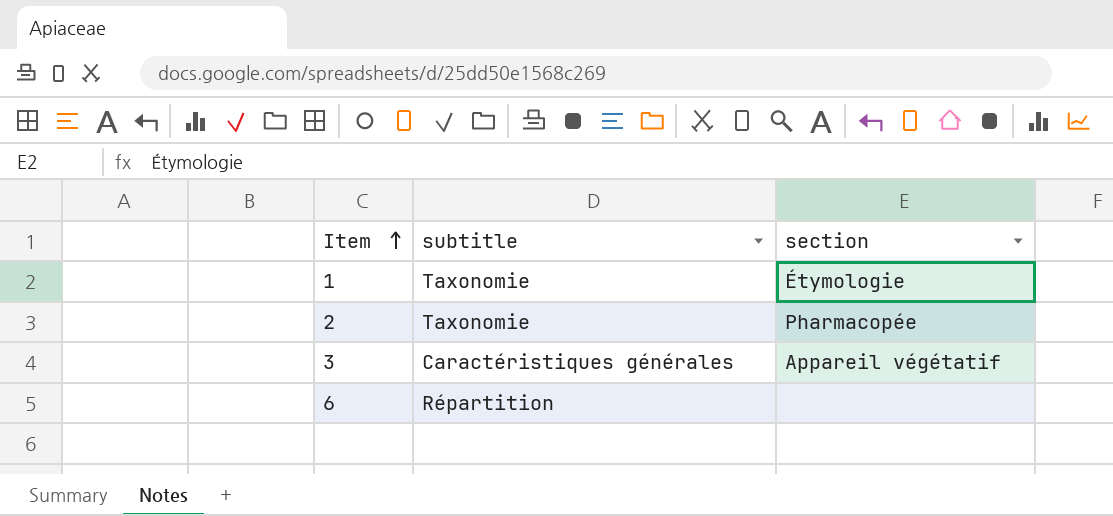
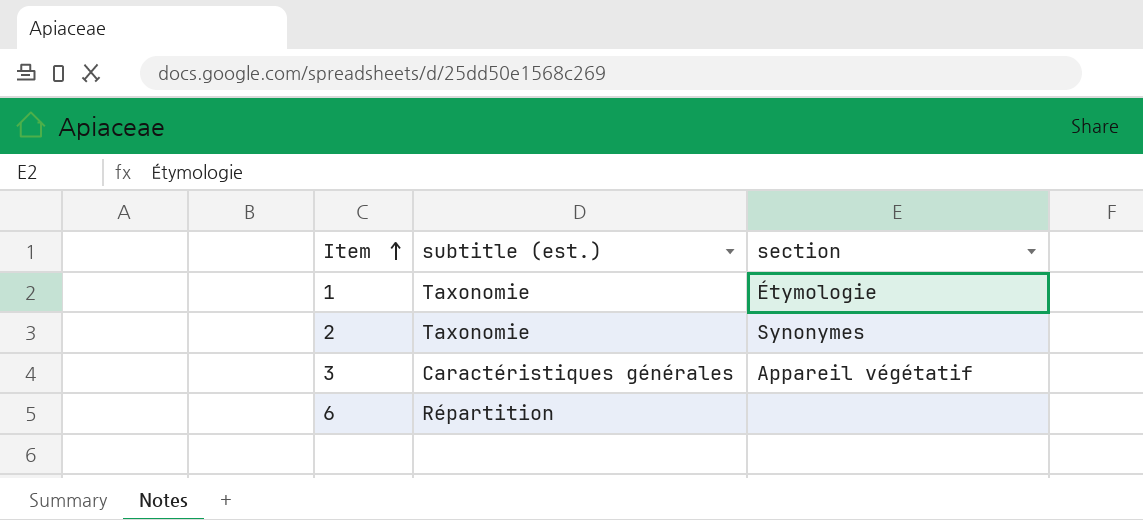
column name: subtitle -> subtitle (est.)
2 | section: Pharmacopée -> Synonymes

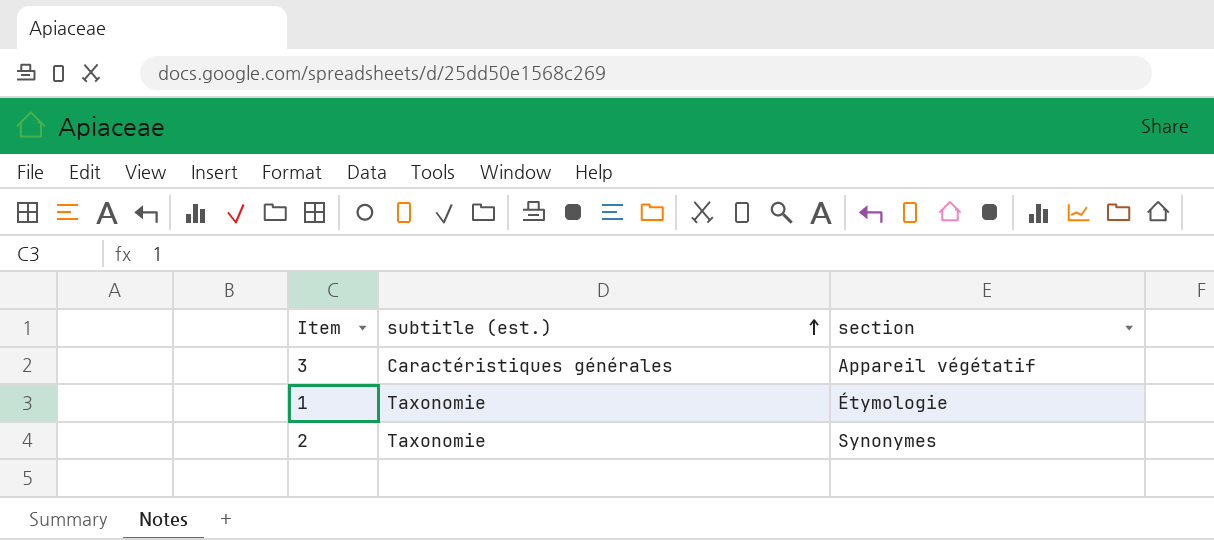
row order: Item ascending -> subtitle (est.) ascending
row 6: Répartition | none -> none

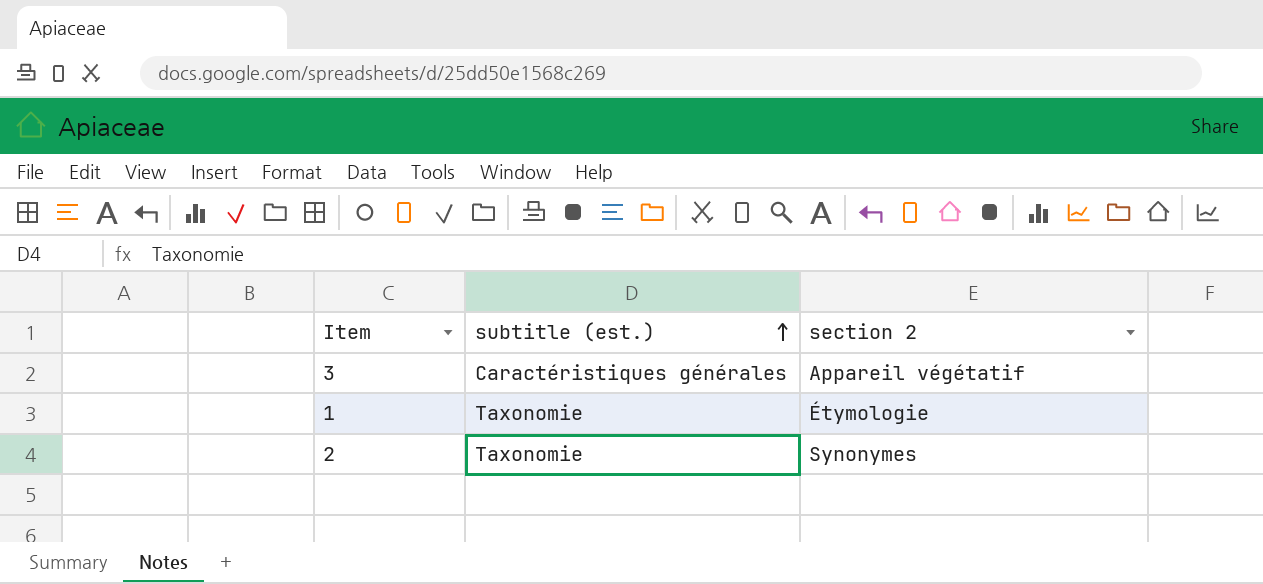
column name: section -> section 2

